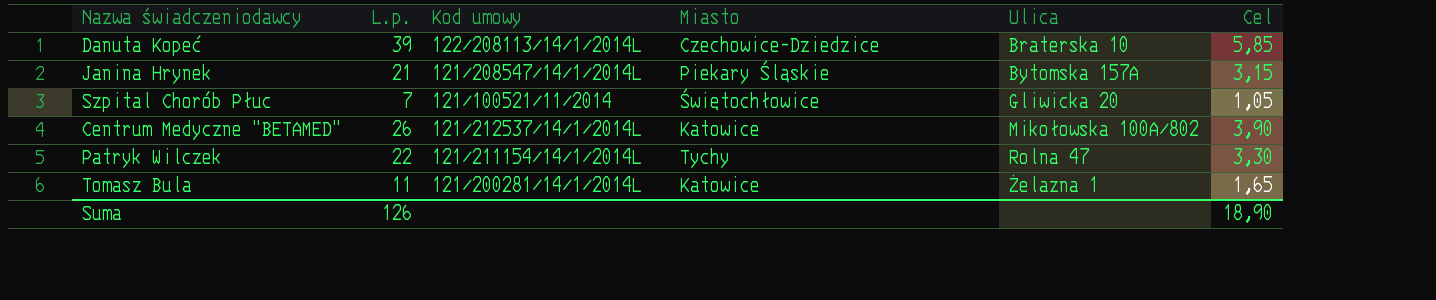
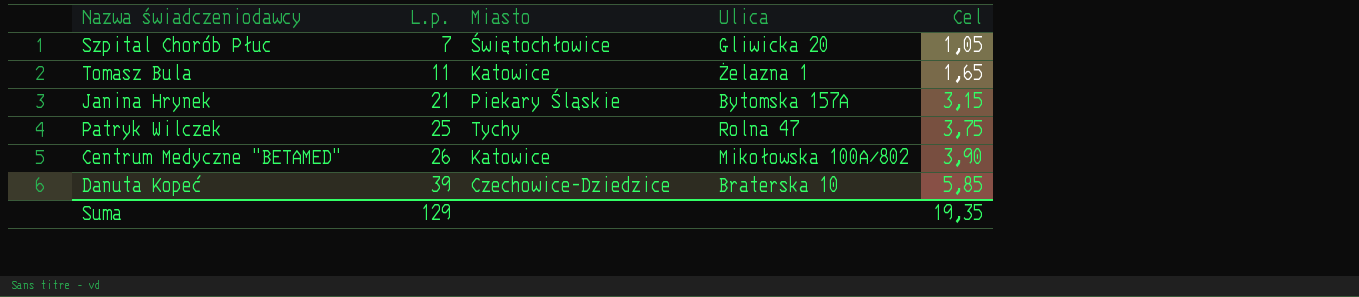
row order: Ulica ascending -> L.p. ascending
column Kod umowy | position: 3 -> none
Patryk Wilczek | L.p.: 22 -> 25
Patryk Wilczek | Cel: 3,30 -> 3,75
Suma | L.p.: 126 -> 129
Suma | Cel: 18,90 -> 19,35

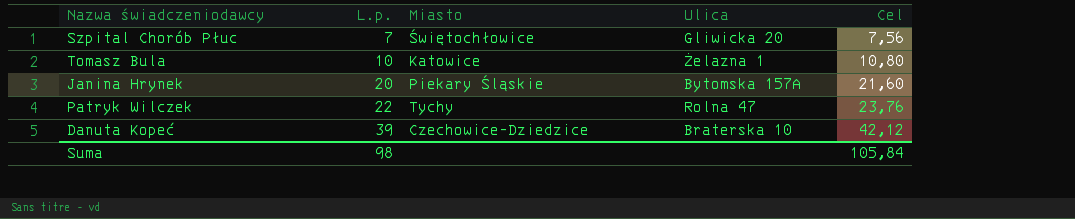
column Cel | formula: [L.p.] * 0,15 -> [L.p.] * 1,08
row Centrum Medyczne "BETAMED": 26 | Katowice | Mikołowska 100A/802 | 3,90 -> none
Tomasz Bula | L.p.: 11 -> 10
Janina Hrynek | L.p.: 21 -> 20
Patryk Wilczek | L.p.: 25 -> 22
Suma | L.p.: 129 -> 98
Suma | Cel: 19,35 -> 105,84

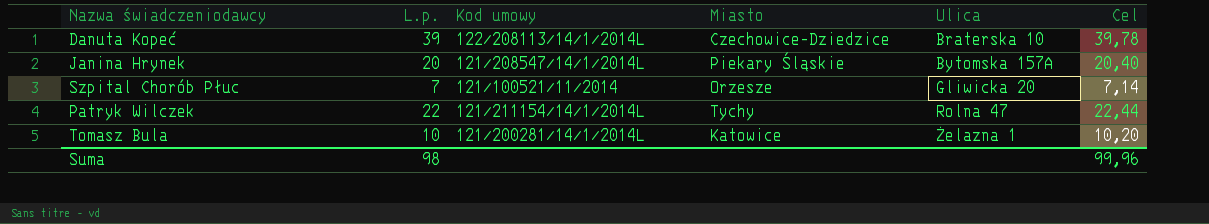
row order: L.p. ascending -> Ulica ascending
column Kod umowy | position: none -> 3
column Cel | formula: [L.p.] * 1,08 -> [L.p.] * 1,02
Szpital Chorób Płuc | Miasto: Świętochłowice -> Orzesze
Suma | Cel: 105,84 -> 99,96

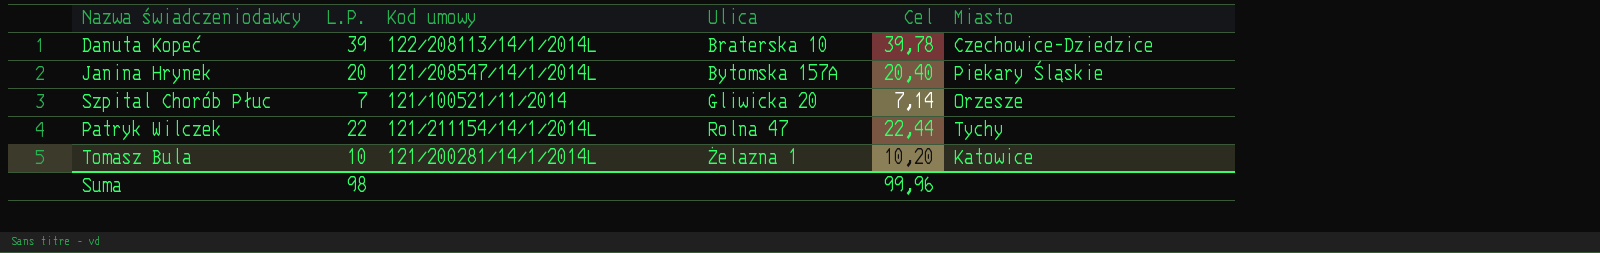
column name: L.p. -> L.P.
column Miasto | position: 4 -> 6

